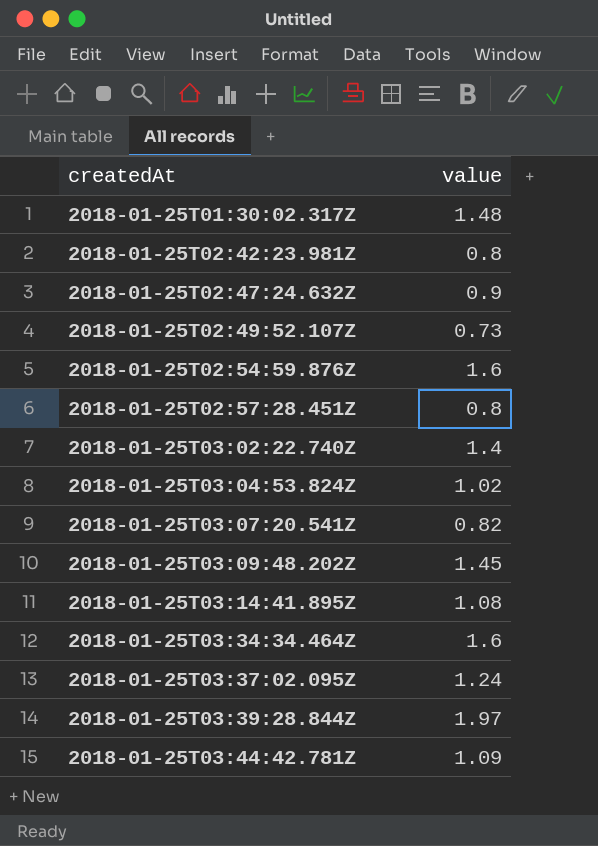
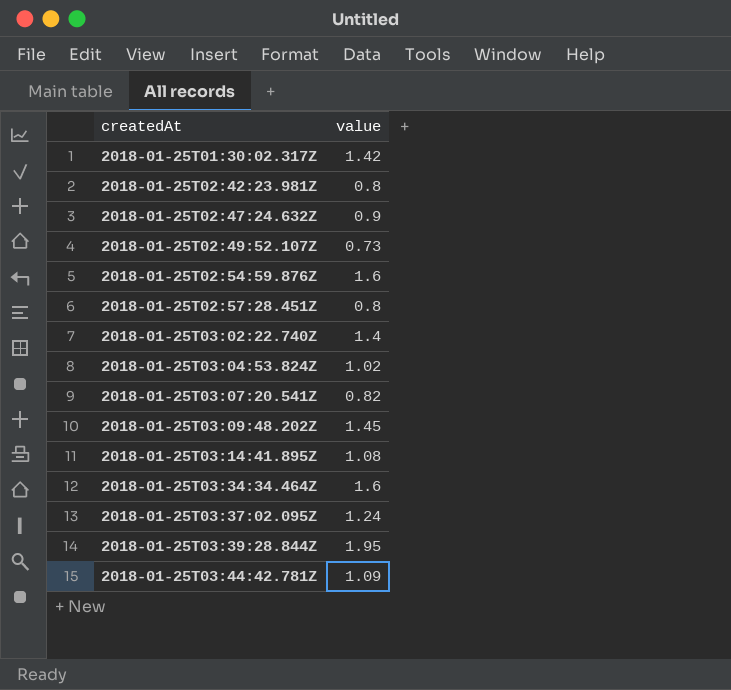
2018-01-25T01:30:02.317Z | value: 1.48 -> 1.42
2018-01-25T03:39:28.844Z | value: 1.97 -> 1.95

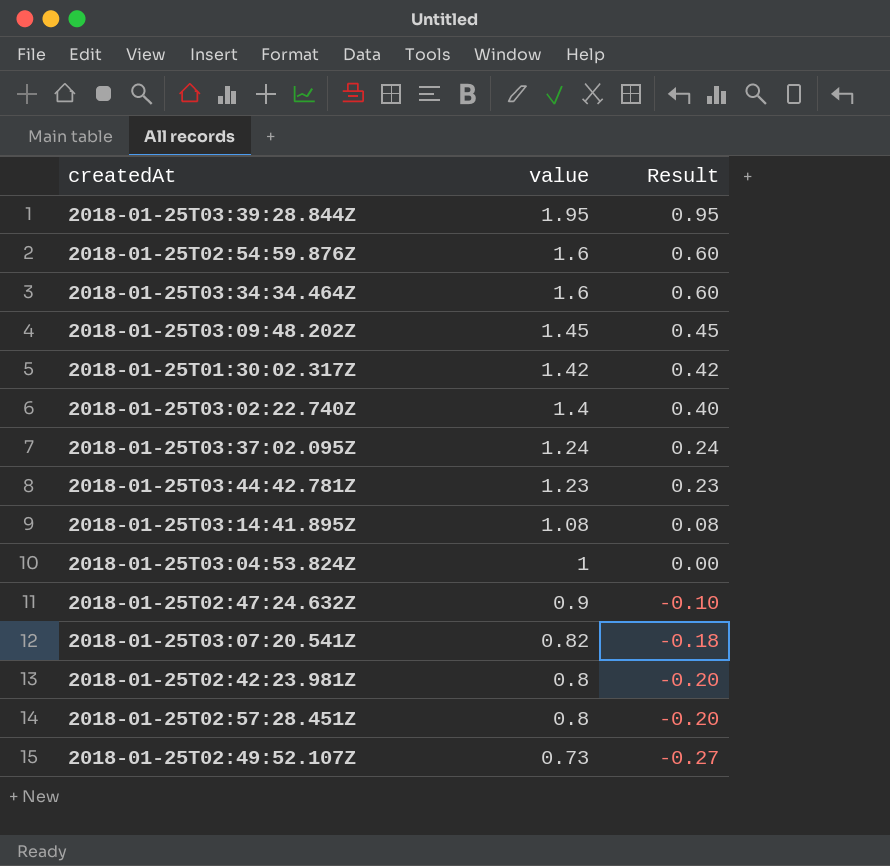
row order: createdAt ascending -> value descending
column Result | formula: none -> [value] - 1
2018-01-25T03:44:42.781Z | value: 1.09 -> 1.23
2018-01-25T03:04:53.824Z | value: 1.02 -> 1

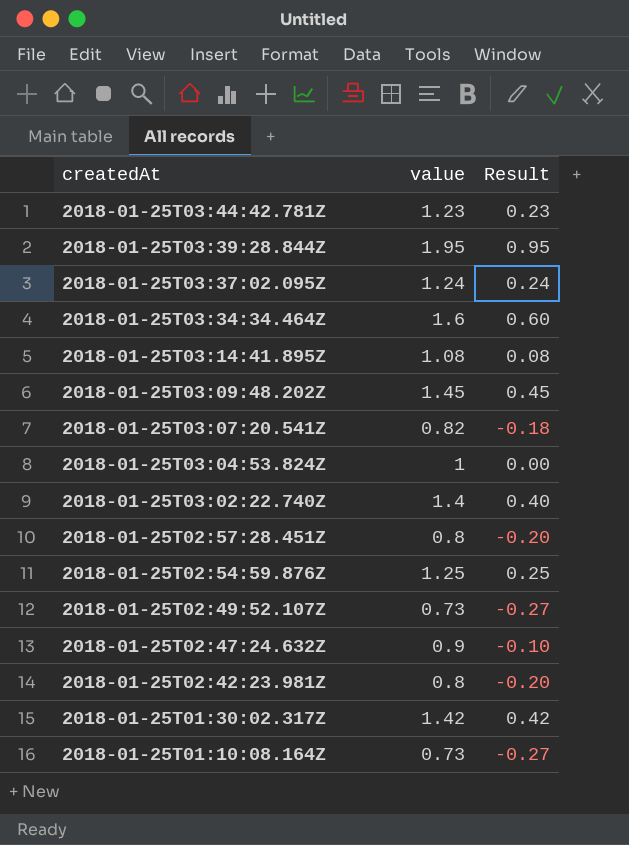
row order: value descending -> createdAt descending
2018-01-25T02:54:59.876Z | value: 1.6 -> 1.25
2018-01-25T02:54:59.876Z | Result: 0.60 -> 0.25
row 2018-01-25T01:10:08.164Z: none -> 0.73 | -0.27

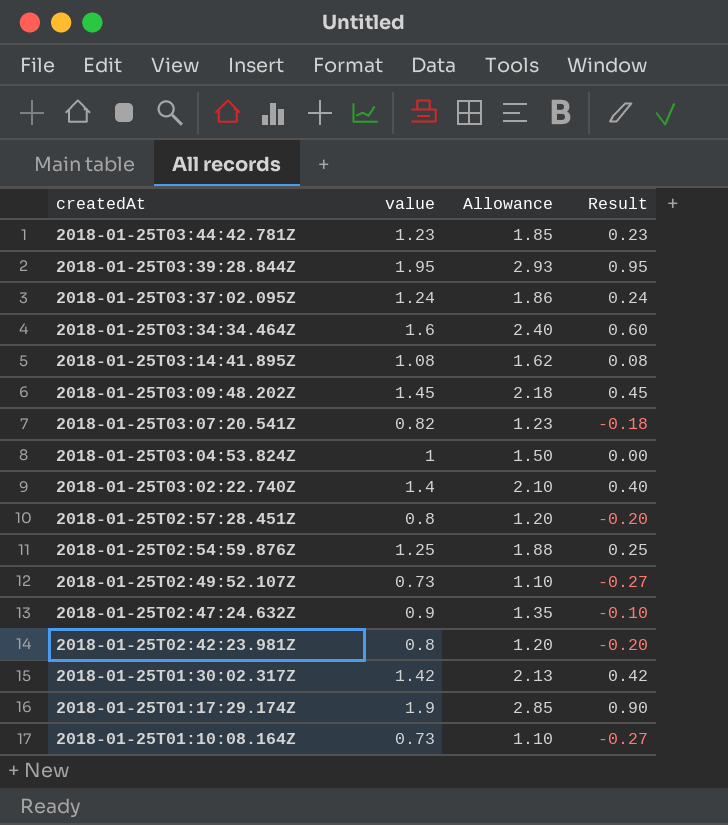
column Allowance | formula: none -> [value] * 1.5
row 2018-01-25T01:17:29.174Z: none -> 1.9 | 2.85 | 0.90

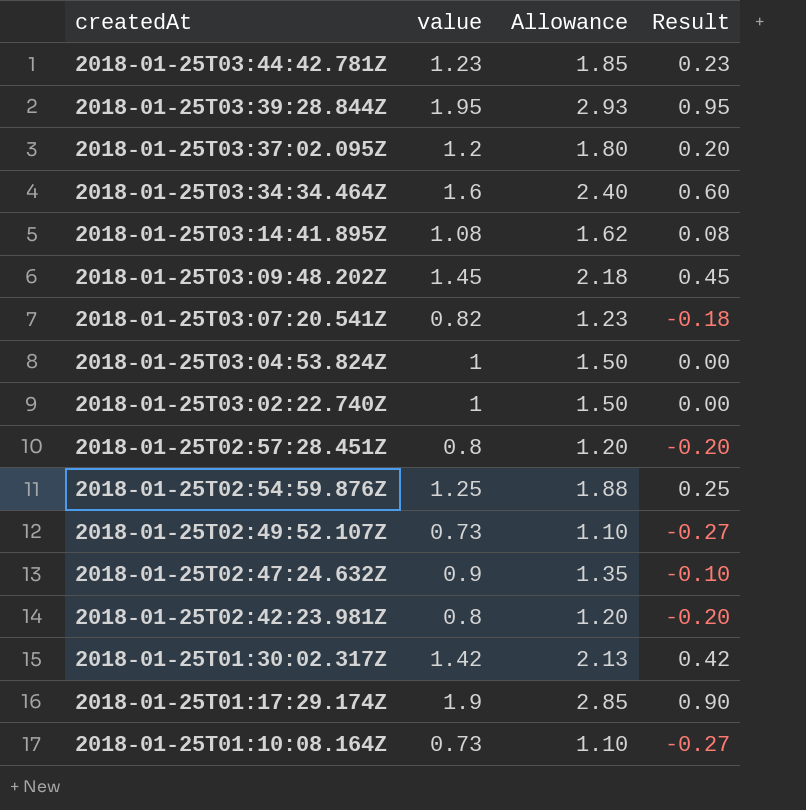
2018-01-25T03:37:02.095Z | value: 1.24 -> 1.2
2018-01-25T03:37:02.095Z | Allowance: 1.86 -> 1.80
2018-01-25T03:37:02.095Z | Result: 0.24 -> 0.20
2018-01-25T03:02:22.740Z | value: 1.4 -> 1
2018-01-25T03:02:22.740Z | Allowance: 2.10 -> 1.50
2018-01-25T03:02:22.740Z | Result: 0.40 -> 0.00

